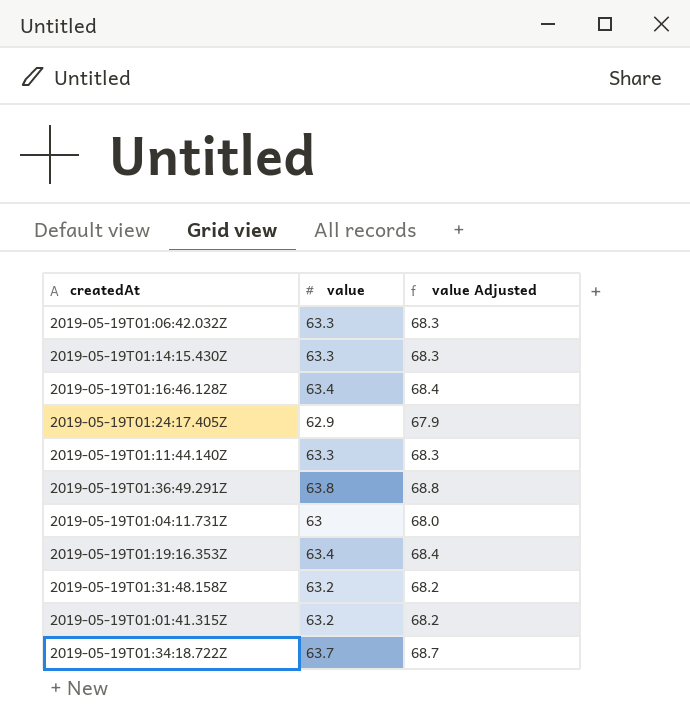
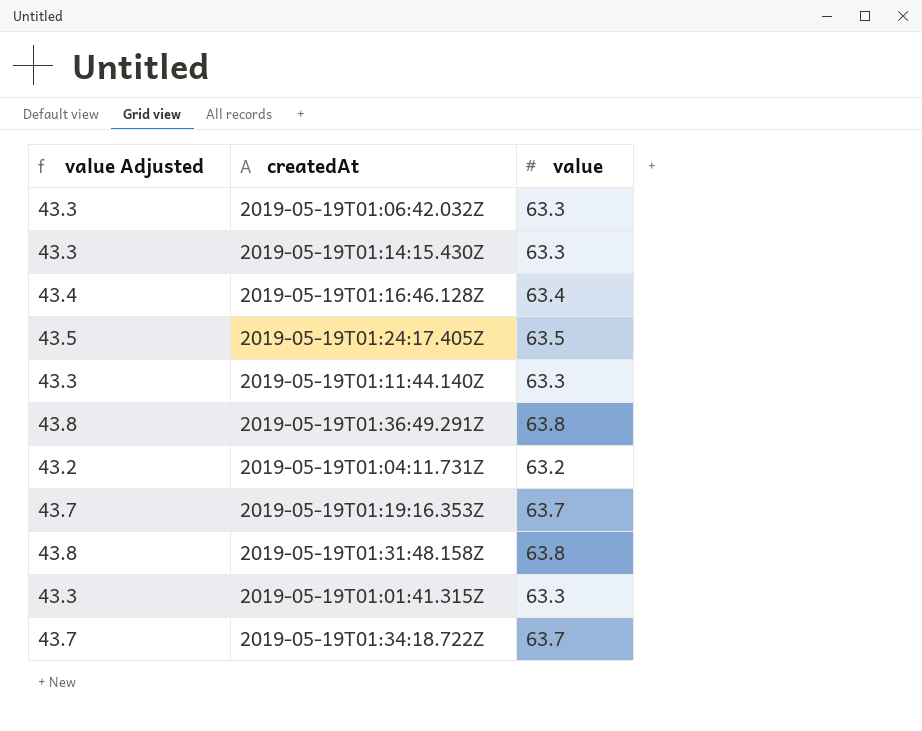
column value Adjusted | formula: [value] + 5 -> [value] - 20
column value Adjusted | position: 3 -> 1
2019-05-19T01:24:17.405Z | value: 62.9 -> 63.5
2019-05-19T01:04:11.731Z | value: 63 -> 63.2
2019-05-19T01:19:16.353Z | value: 63.4 -> 63.7
2019-05-19T01:31:48.158Z | value: 63.2 -> 63.8
2019-05-19T01:01:41.315Z | value: 63.2 -> 63.3

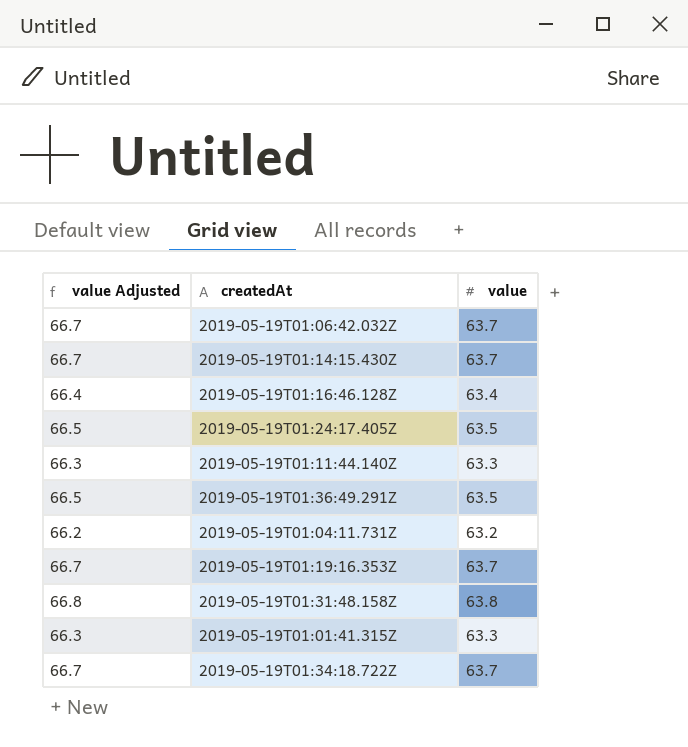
column value Adjusted | formula: [value] - 20 -> [value] + 3
2019-05-19T01:06:42.032Z | value: 63.3 -> 63.7
2019-05-19T01:14:15.430Z | value: 63.3 -> 63.7
2019-05-19T01:36:49.291Z | value: 63.8 -> 63.5

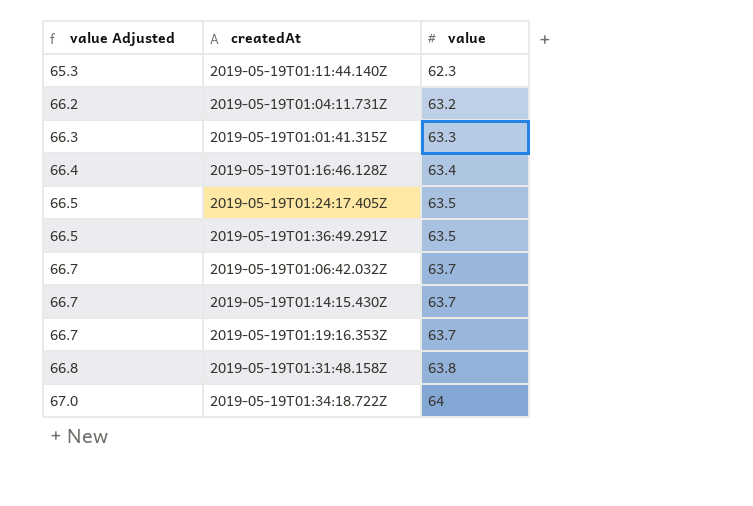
row order: none -> value Adjusted ascending
2019-05-19T01:11:44.140Z | value Adjusted: 66.3 -> 65.3
2019-05-19T01:11:44.140Z | value: 63.3 -> 62.3
2019-05-19T01:34:18.722Z | value Adjusted: 66.7 -> 67.0
2019-05-19T01:34:18.722Z | value: 63.7 -> 64

